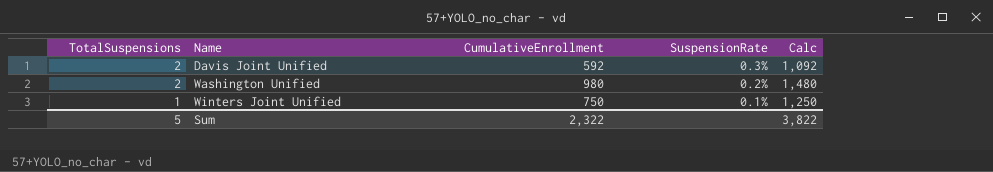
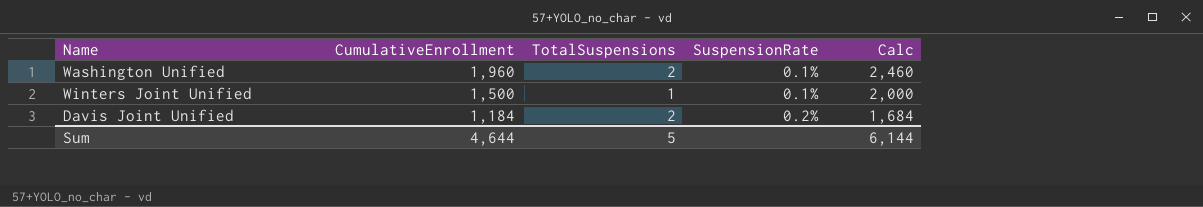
row order: TotalSuspensions descending -> CumulativeEnrollment descending
column TotalSuspensions | position: 1 -> 3
Washington Unified | CumulativeEnrollment: 980 -> 1,960
Washington Unified | SuspensionRate: 0.2% -> 0.1%
Washington Unified | Calc: 1,480 -> 2,460
Winters Joint Unified | CumulativeEnrollment: 750 -> 1,500
Winters Joint Unified | Calc: 1,250 -> 2,000
Davis Joint Unified | CumulativeEnrollment: 592 -> 1,184
Davis Joint Unified | SuspensionRate: 0.3% -> 0.2%
Davis Joint Unified | Calc: 1,092 -> 1,684
Sum | CumulativeEnrollment: 2,322 -> 4,644
Sum | Calc: 3,822 -> 6,144

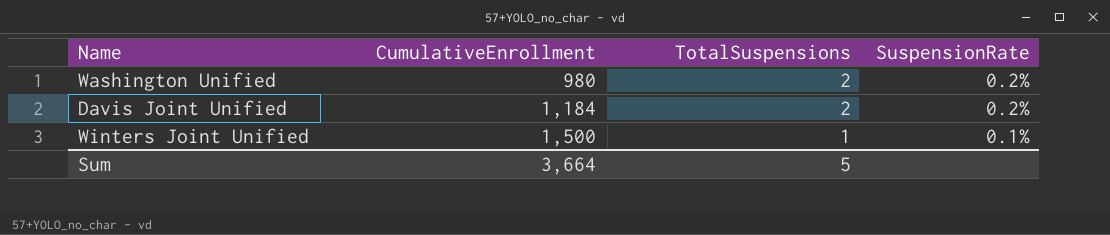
row order: CumulativeEnrollment descending -> CumulativeEnrollment ascending
column Calc | formula: [CumulativeEnrollment] + 500 -> none
Washington Unified | CumulativeEnrollment: 1,960 -> 980
Washington Unified | SuspensionRate: 0.1% -> 0.2%
Sum | CumulativeEnrollment: 4,644 -> 3,664

